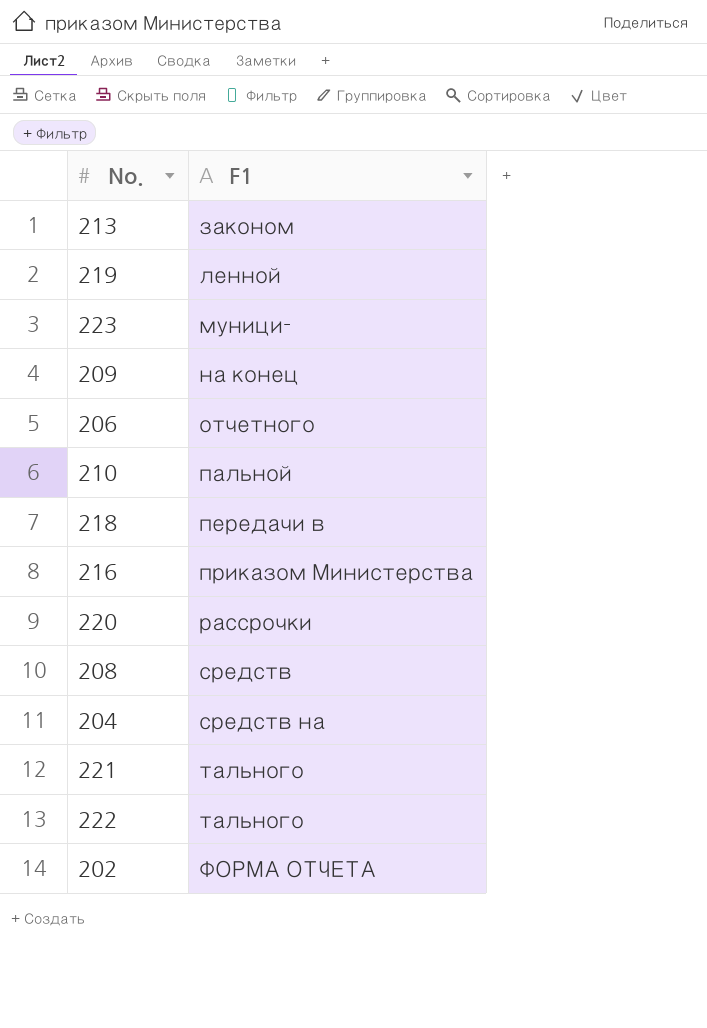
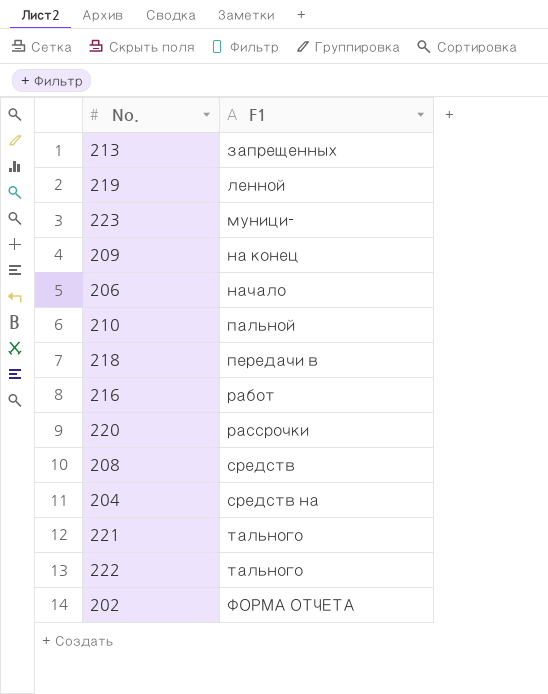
213 | F1: законом -> запрещенных
206 | F1: отчетного -> начало
216 | F1: приказом Министерства -> работ

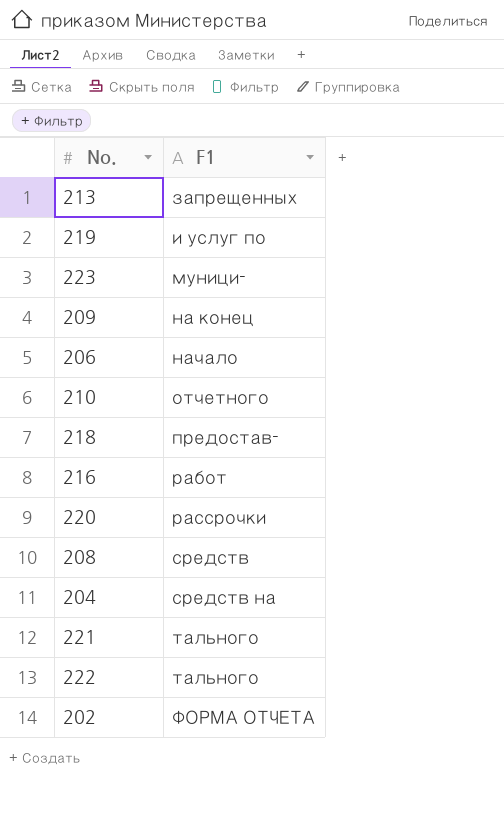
219 | F1: ленной -> и услуг по
210 | F1: пальной -> отчетного
218 | F1: передачи в -> предостав-

